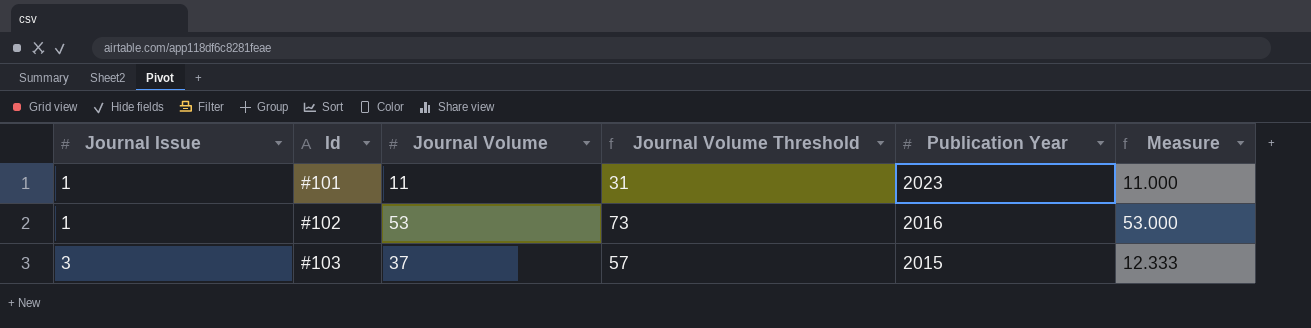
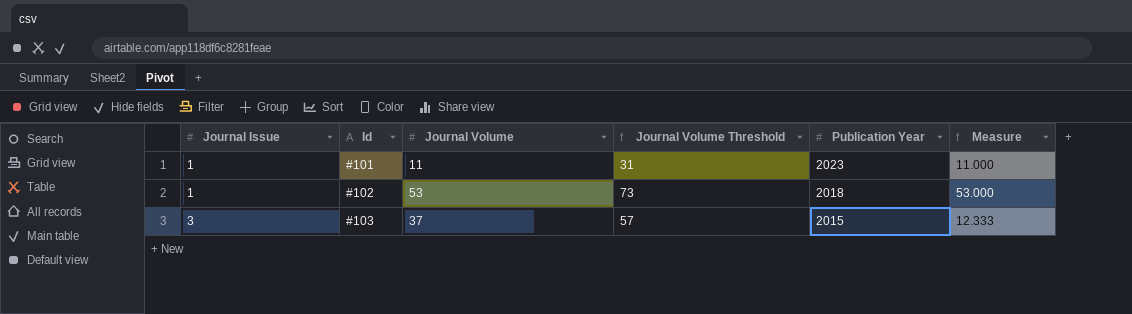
#102 | Publication Year: 2016 -> 2018

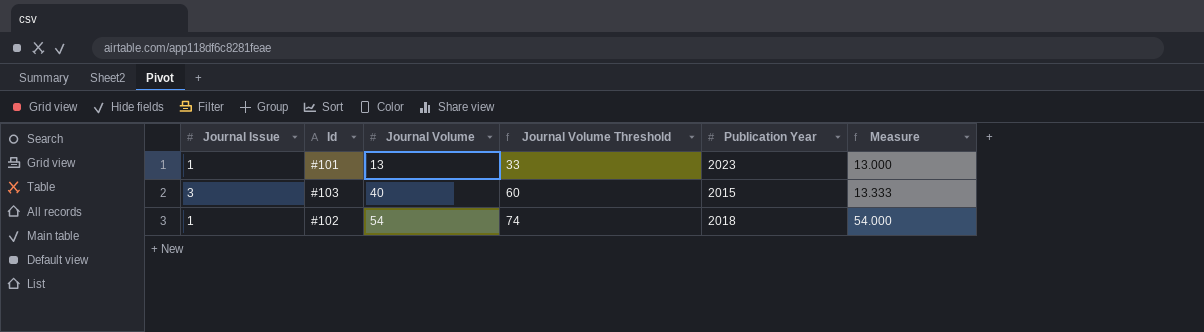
row order: Journal Issue ascending -> Journal Volume ascending
#101 | Journal Volume: 11 -> 13
#101 | Journal Volume Threshold: 31 -> 33
#101 | Measure: 11.000 -> 13.000
#103 | Journal Volume: 37 -> 40
#103 | Journal Volume Threshold: 57 -> 60
#103 | Measure: 12.333 -> 13.333
#102 | Journal Volume: 53 -> 54
#102 | Journal Volume Threshold: 73 -> 74
#102 | Measure: 53.000 -> 54.000

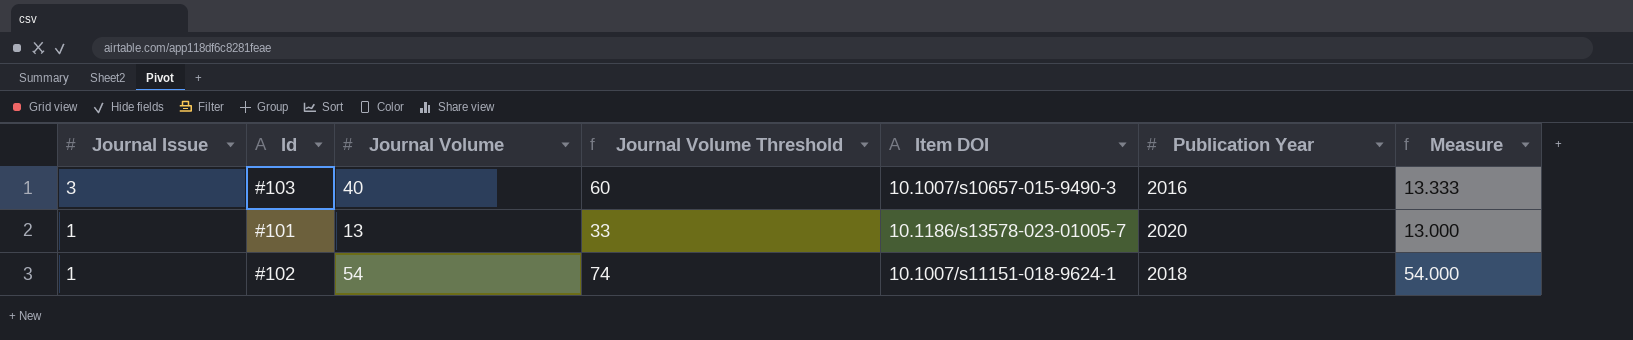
row order: Journal Volume ascending -> Journal Issue descending
column Item DOI | position: none -> 5
#103 | Publication Year: 2015 -> 2016
#101 | Publication Year: 2023 -> 2020

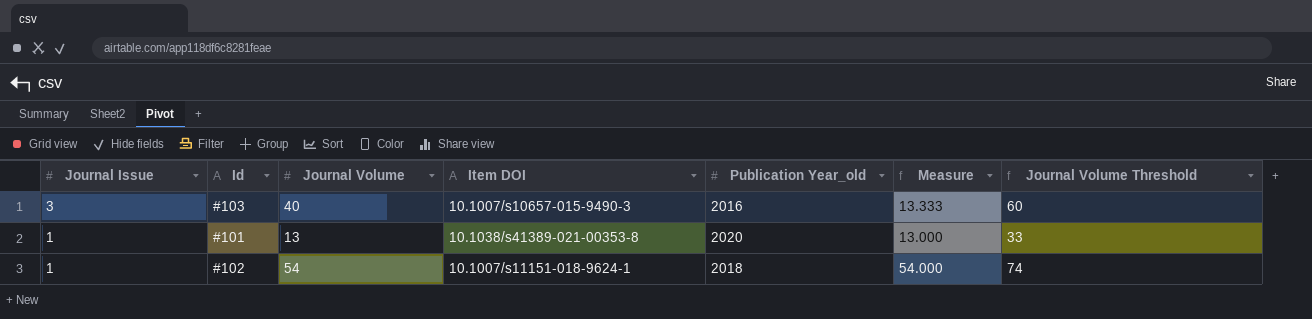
column name: Publication Year -> Publication Year_old
column Journal Volume Threshold | position: 4 -> 7
#101 | Item DOI: 10.1186/s13578-023-01005-7 -> 10.1038/s41389-021-00353-8

